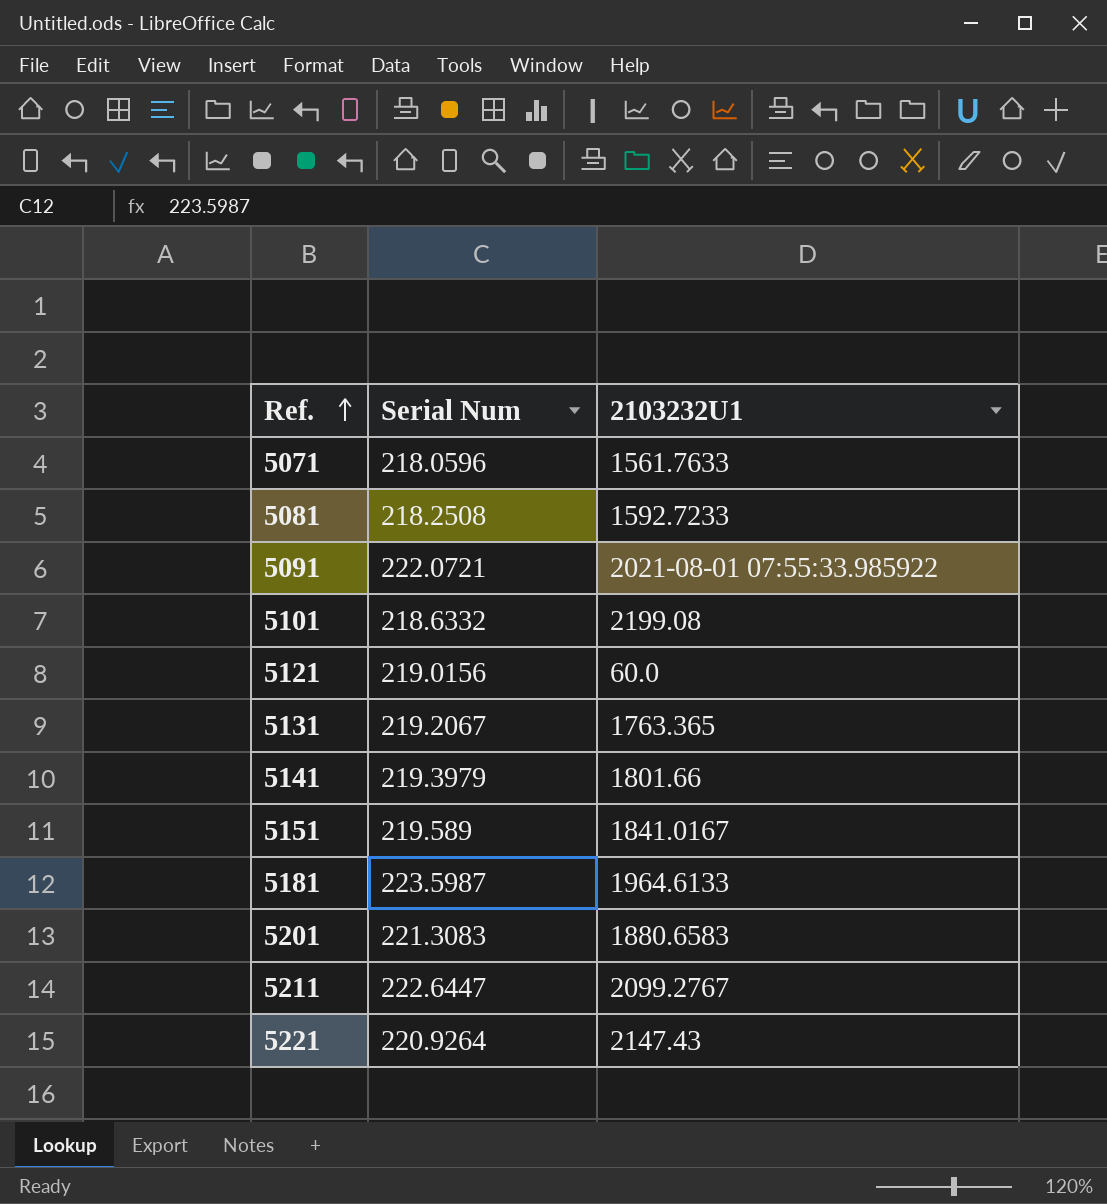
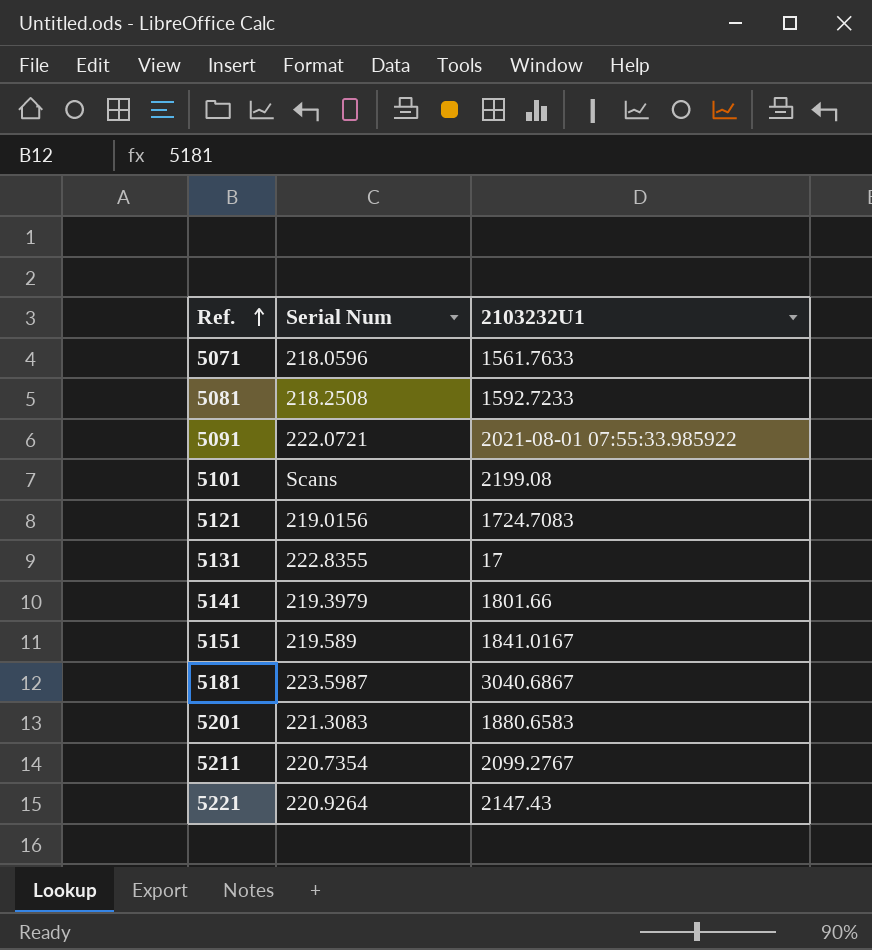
5101 | Serial Num: 218.6332 -> Scans
5121 | 2103232U1: 60.0 -> 1724.7083
5131 | Serial Num: 219.2067 -> 222.8355
5131 | 2103232U1: 1763.365 -> 17
5181 | 2103232U1: 1964.6133 -> 3040.6867
5211 | Serial Num: 222.6447 -> 220.7354

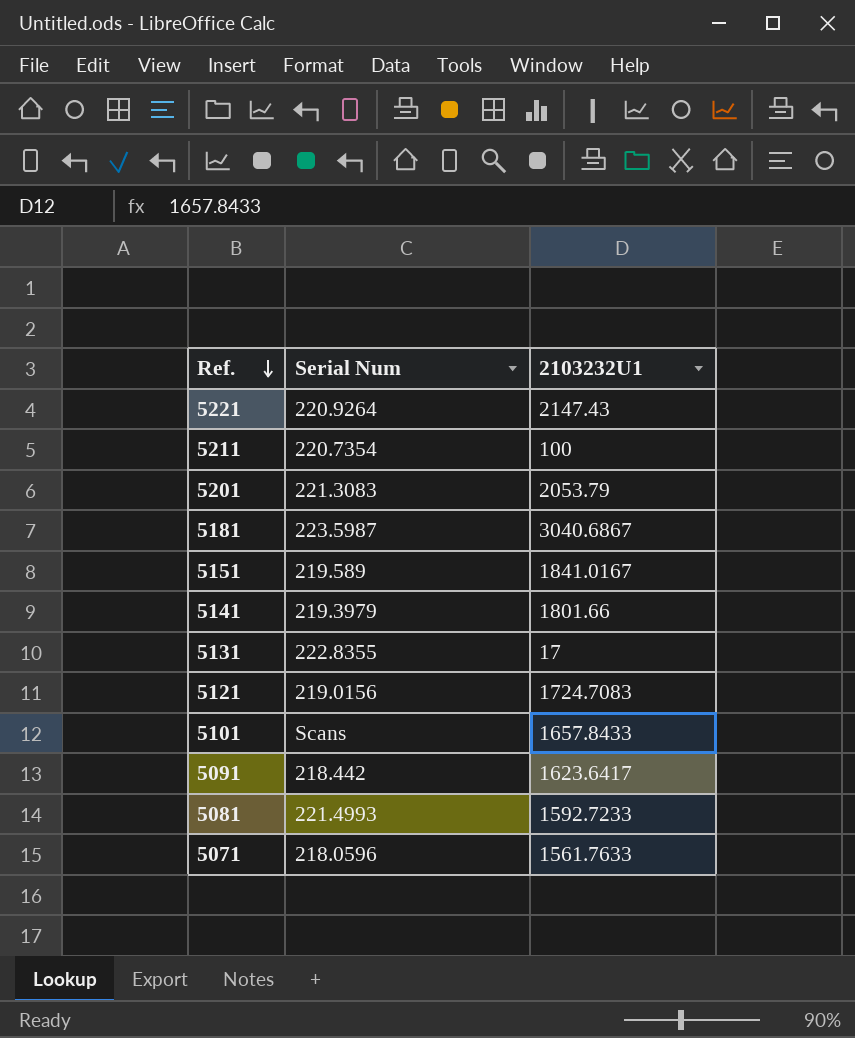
row order: Ref. ascending -> Ref. descending
5211 | 2103232U1: 2099.2767 -> 100
5201 | 2103232U1: 1880.6583 -> 2053.79
5101 | 2103232U1: 2199.08 -> 1657.8433
5091 | Serial Num: 222.0721 -> 218.442
5091 | 2103232U1: 2021-08-01 07:55:33.985922 -> 1623.6417
5081 | Serial Num: 218.2508 -> 221.4993

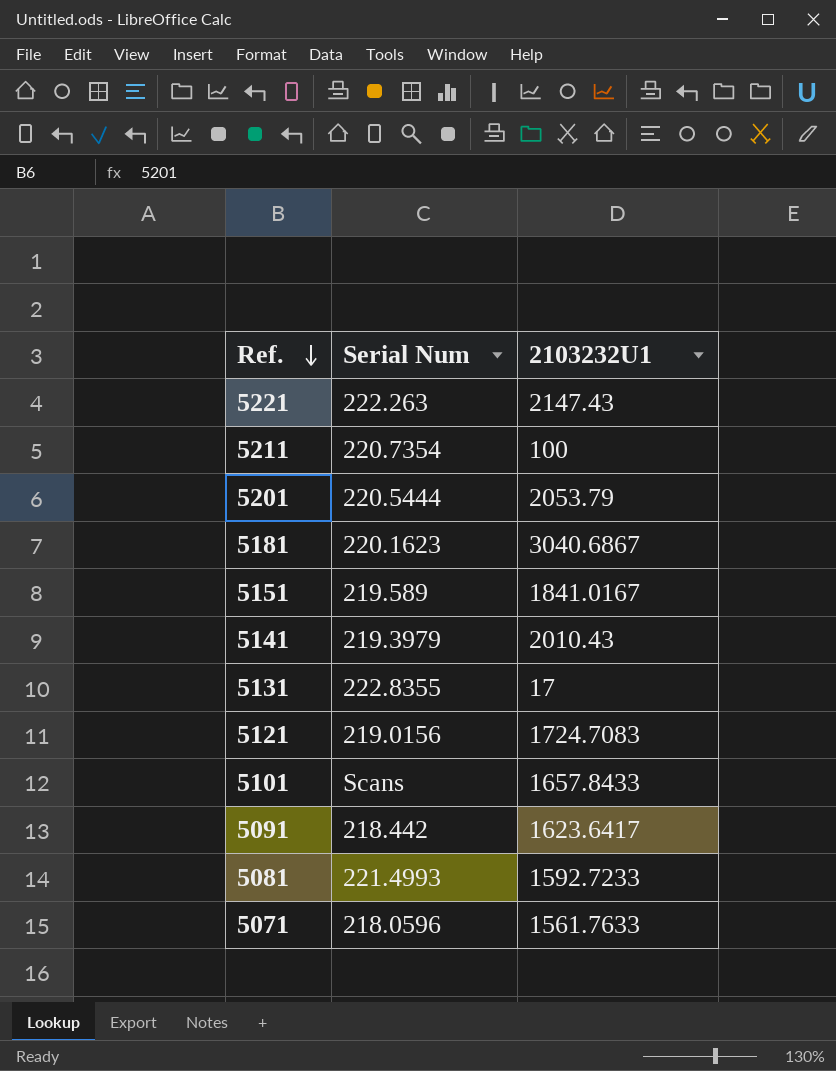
5221 | Serial Num: 220.9264 -> 222.263
5201 | Serial Num: 221.3083 -> 220.5444
5181 | Serial Num: 223.5987 -> 220.1623
5141 | 2103232U1: 1801.66 -> 2010.43

